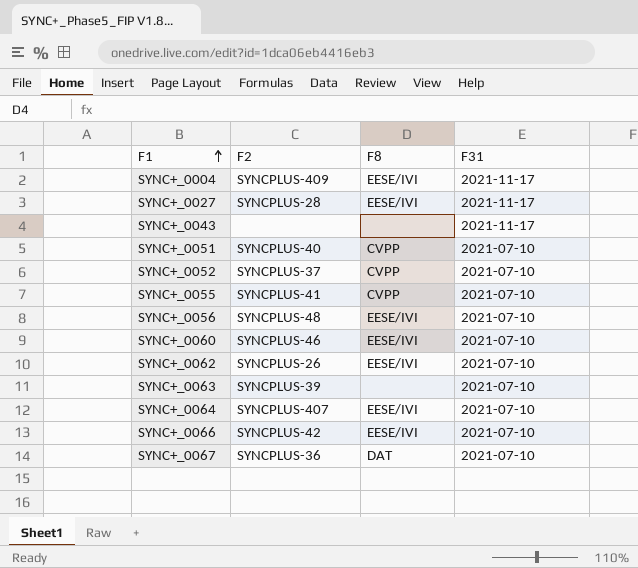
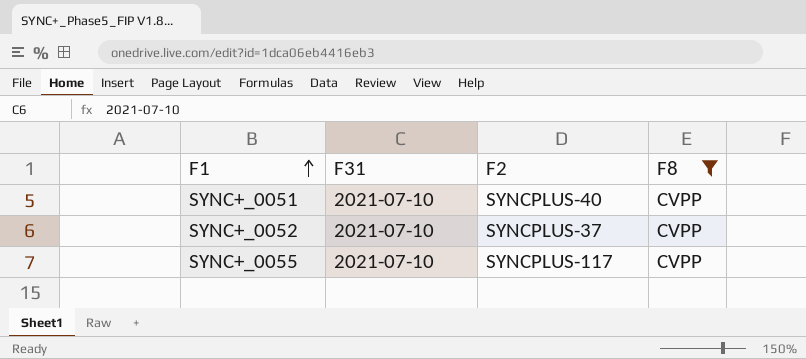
filter: none -> F8 = CVPP
column F31 | position: 4 -> 2
SYNC+_0055 | F2: SYNCPLUS-41 -> SYNCPLUS-117

